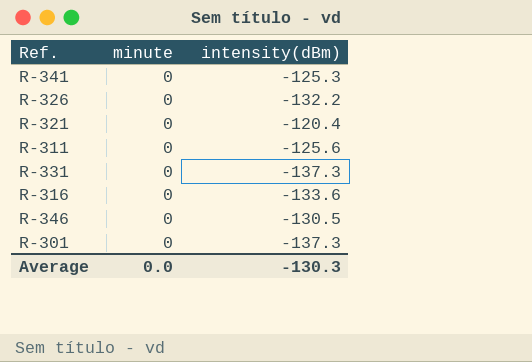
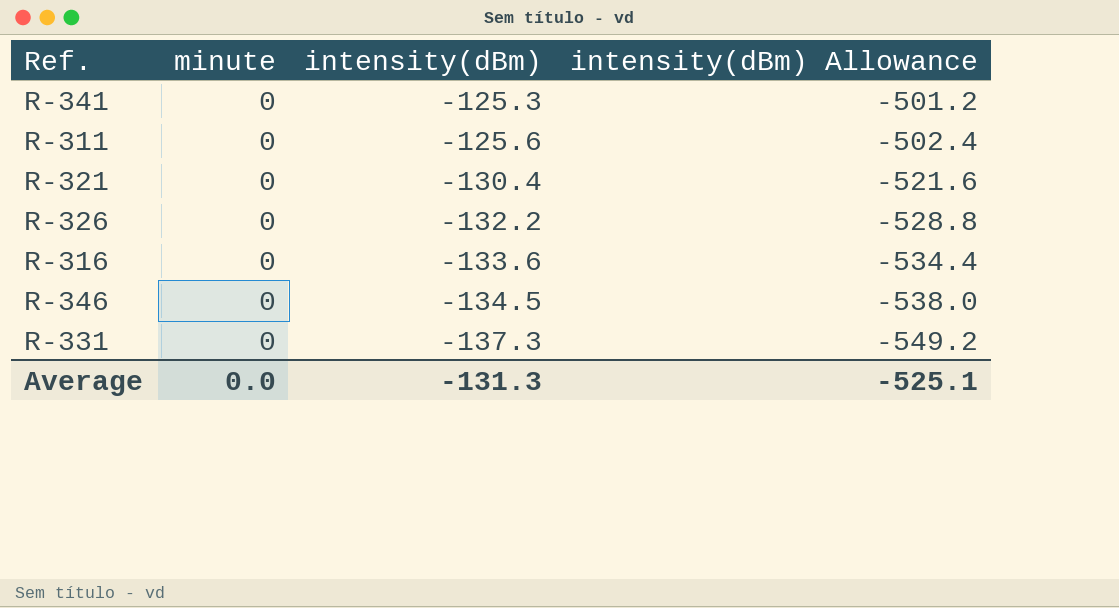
row order: none -> intensity(dBm) descending
column intensity(dBm) Allowance | formula: none -> [intensity(dBm)] * 4
row R-301: 0 | -137.3 -> none
R-321 | intensity(dBm): -120.4 -> -130.4
R-346 | intensity(dBm): -130.5 -> -134.5
Average | intensity(dBm): -130.3 -> -131.3

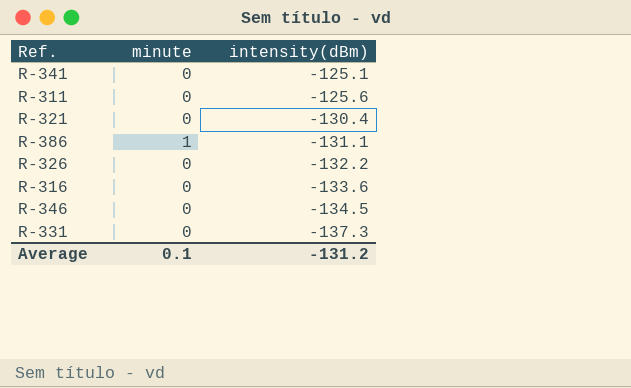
column intensity(dBm) Allowance | formula: [intensity(dBm)] * 4 -> none
R-341 | intensity(dBm): -125.3 -> -125.1
row R-386: none -> 1 | -131.1
Average | minute: 0.0 -> 0.1
Average | intensity(dBm): -131.3 -> -131.2

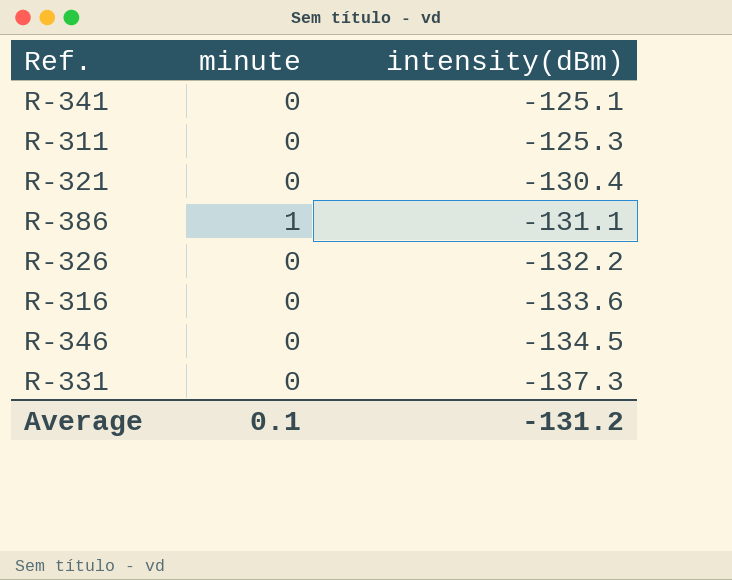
R-311 | intensity(dBm): -125.6 -> -125.3

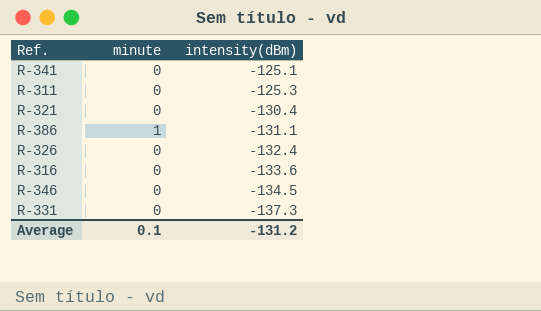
R-326 | intensity(dBm): -132.2 -> -132.4

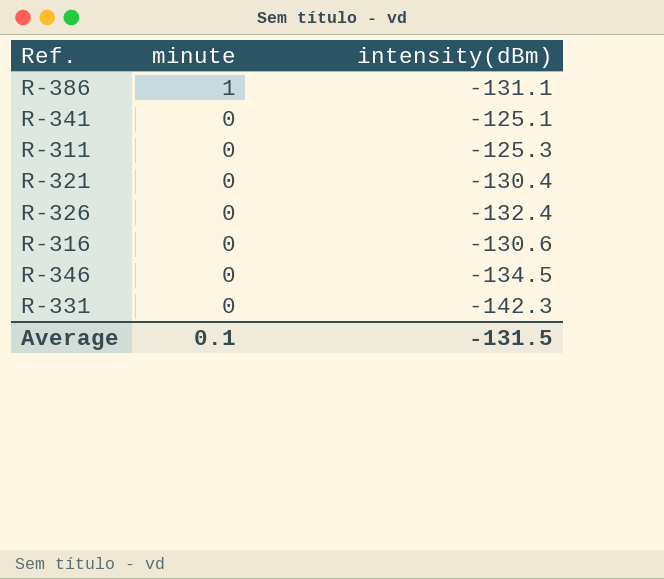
row order: intensity(dBm) descending -> minute descending
R-316 | intensity(dBm): -133.6 -> -130.6
R-331 | intensity(dBm): -137.3 -> -142.3
Average | intensity(dBm): -131.2 -> -131.5

